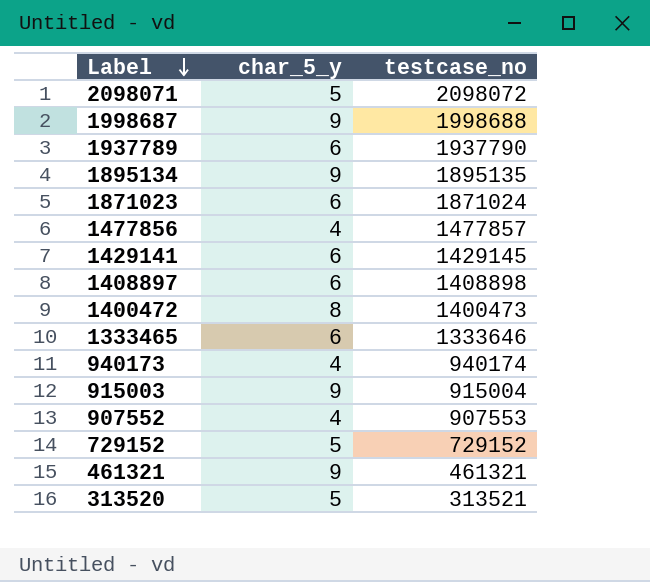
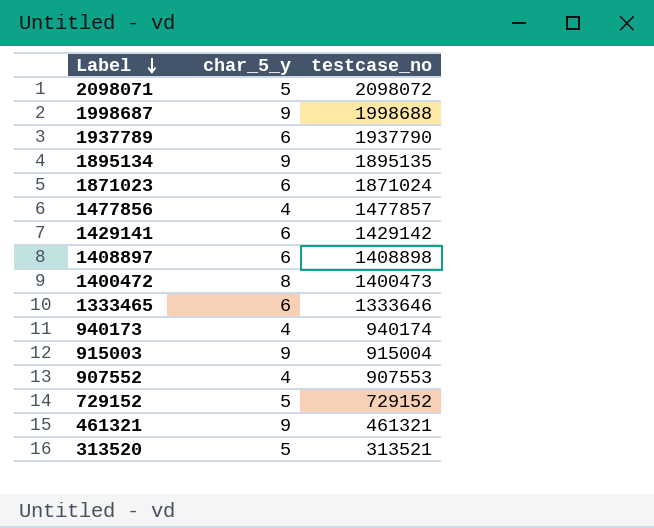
1429141 | testcase_no: 1429145 -> 1429142

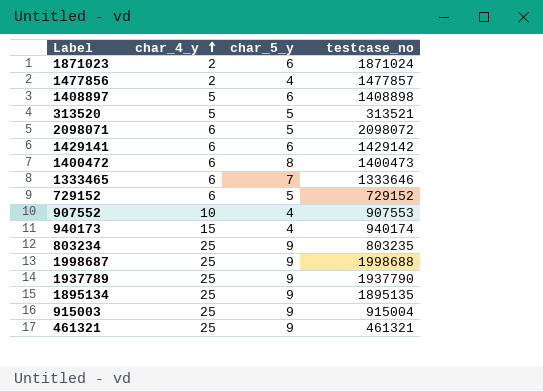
row order: Label descending -> char_4_y ascending
column char_4_y | position: none -> 2
1333465 | char_5_y: 6 -> 7
row 803234: none -> 25 | 9 | 803235
1937789 | char_5_y: 6 -> 9

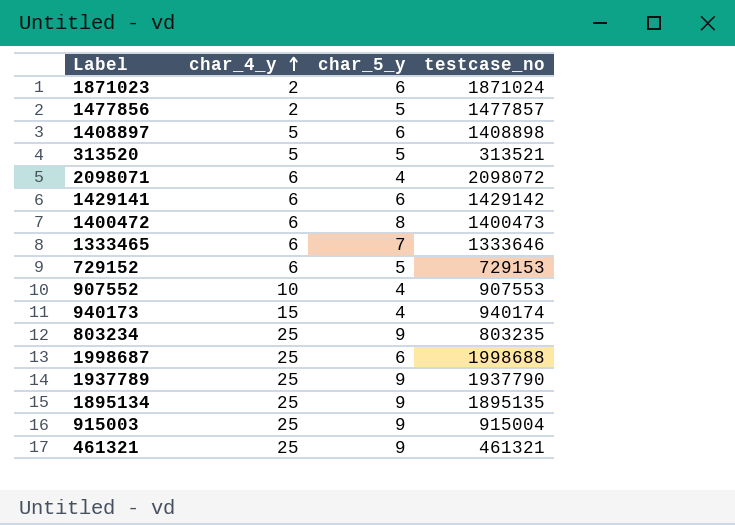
1477856 | char_5_y: 4 -> 5
2098071 | char_5_y: 5 -> 4
729152 | testcase_no: 729152 -> 729153
1998687 | char_5_y: 9 -> 6

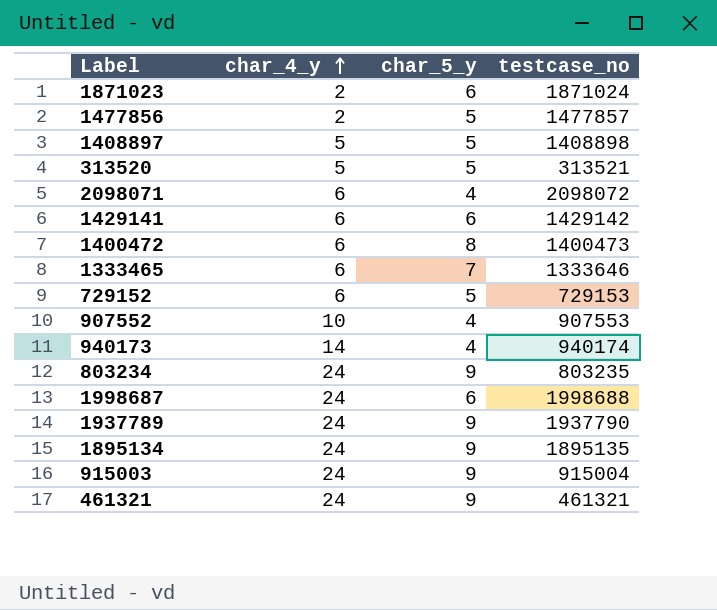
1408897 | char_5_y: 6 -> 5
940173 | char_4_y: 15 -> 14
803234 | char_4_y: 25 -> 24
1998687 | char_4_y: 25 -> 24
1937789 | char_4_y: 25 -> 24
1895134 | char_4_y: 25 -> 24
915003 | char_4_y: 25 -> 24
461321 | char_4_y: 25 -> 24

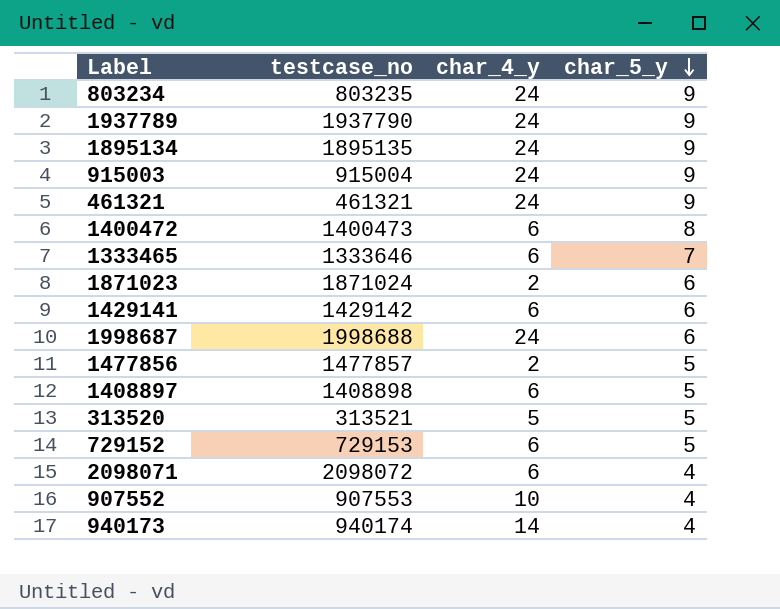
row order: char_4_y ascending -> char_5_y descending
column testcase_no | position: 4 -> 2
1408897 | char_4_y: 5 -> 6

